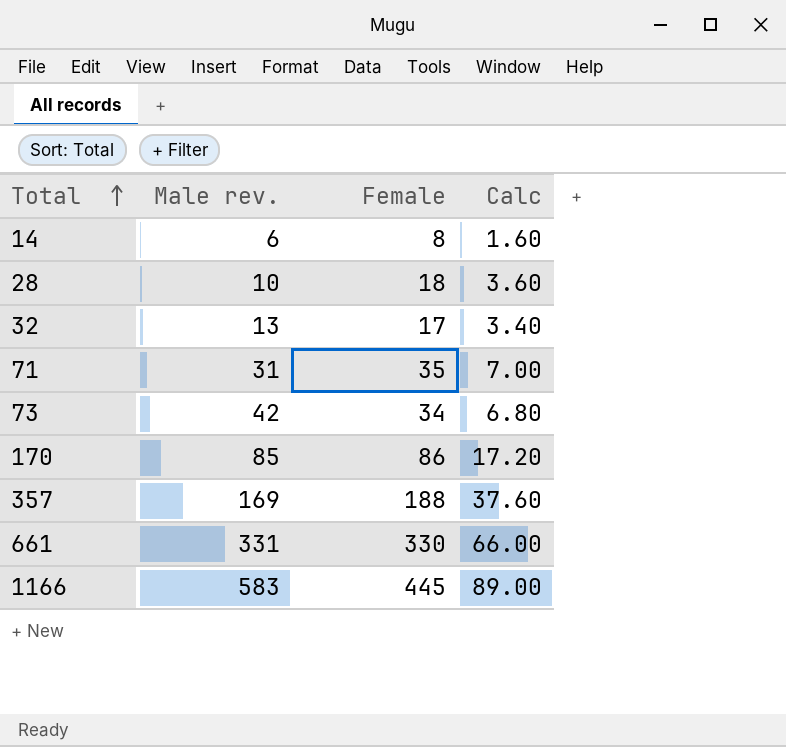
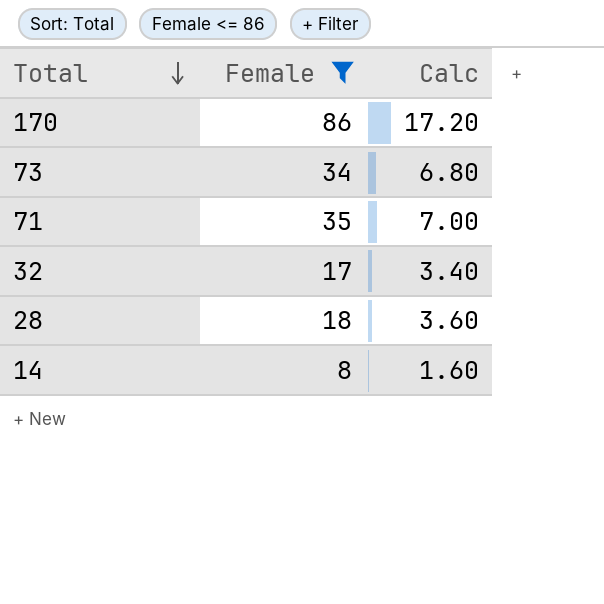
filter: none -> Female <= 86
row order: Total ascending -> Total descending
column Male rev. | position: 2 -> none

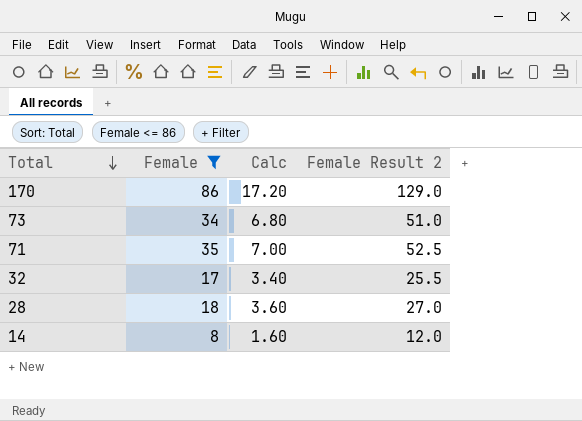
column Female Result 2 | formula: none -> [Female] * 1.5

